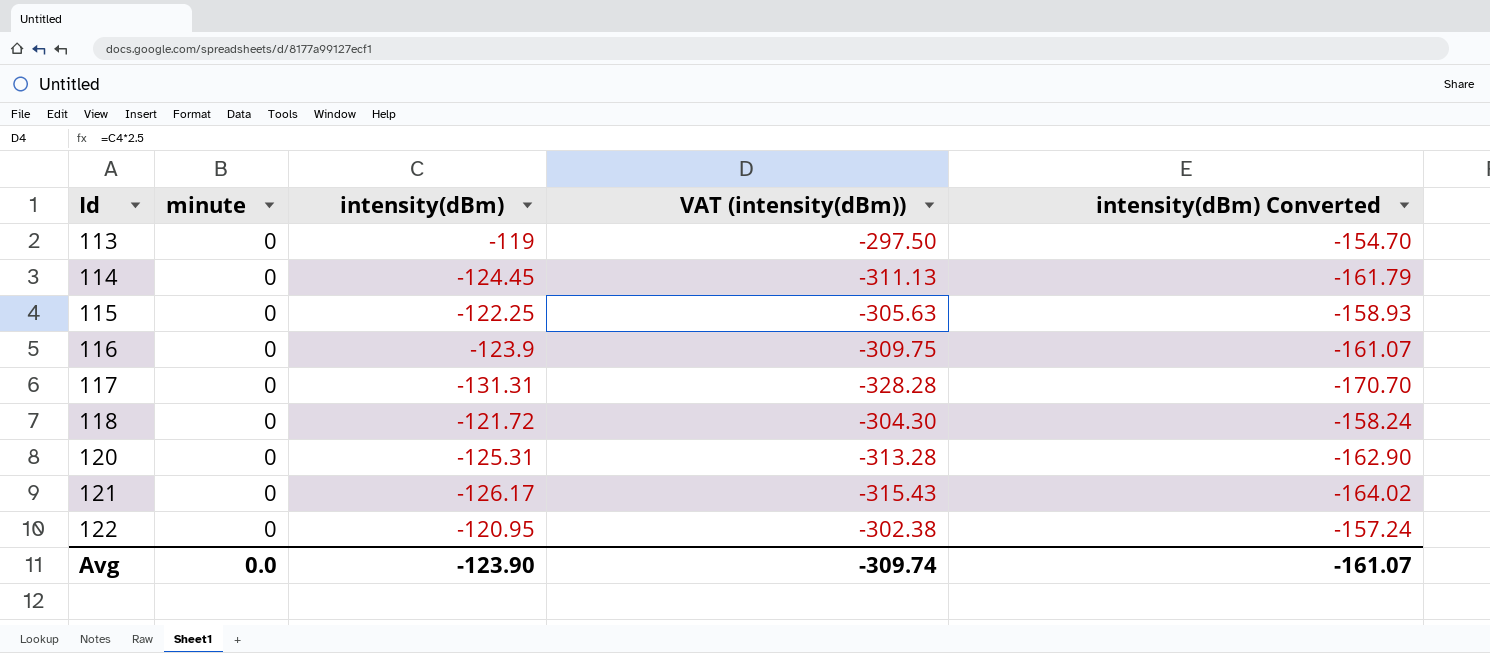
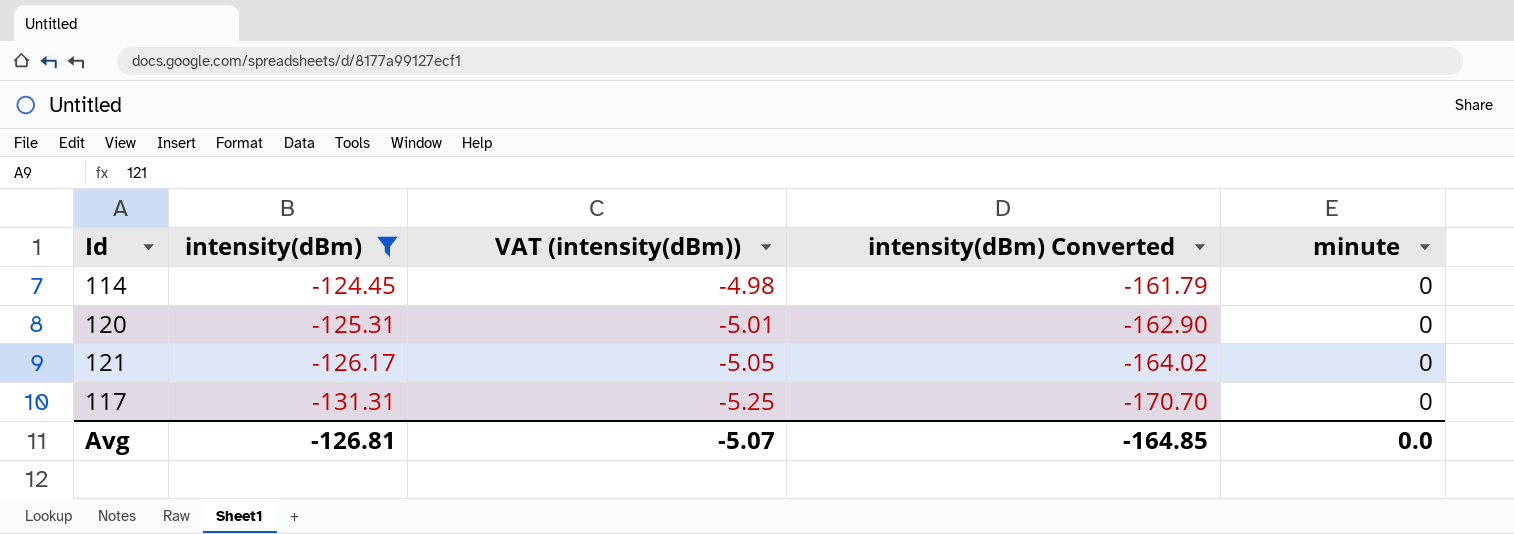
filter: none -> intensity(dBm) <= -124.45
row order: Id ascending -> intensity(dBm) descending
column VAT (intensity(dBm)) | formula: [intensity(dBm)] * 2.5 -> [intensity(dBm)] * 0.04
column minute | position: 2 -> 5
Avg | intensity(dBm): -123.90 -> -126.81
Avg | VAT (intensity(dBm)): -309.74 -> -5.07
Avg | intensity(dBm) Converted: -161.07 -> -164.85

